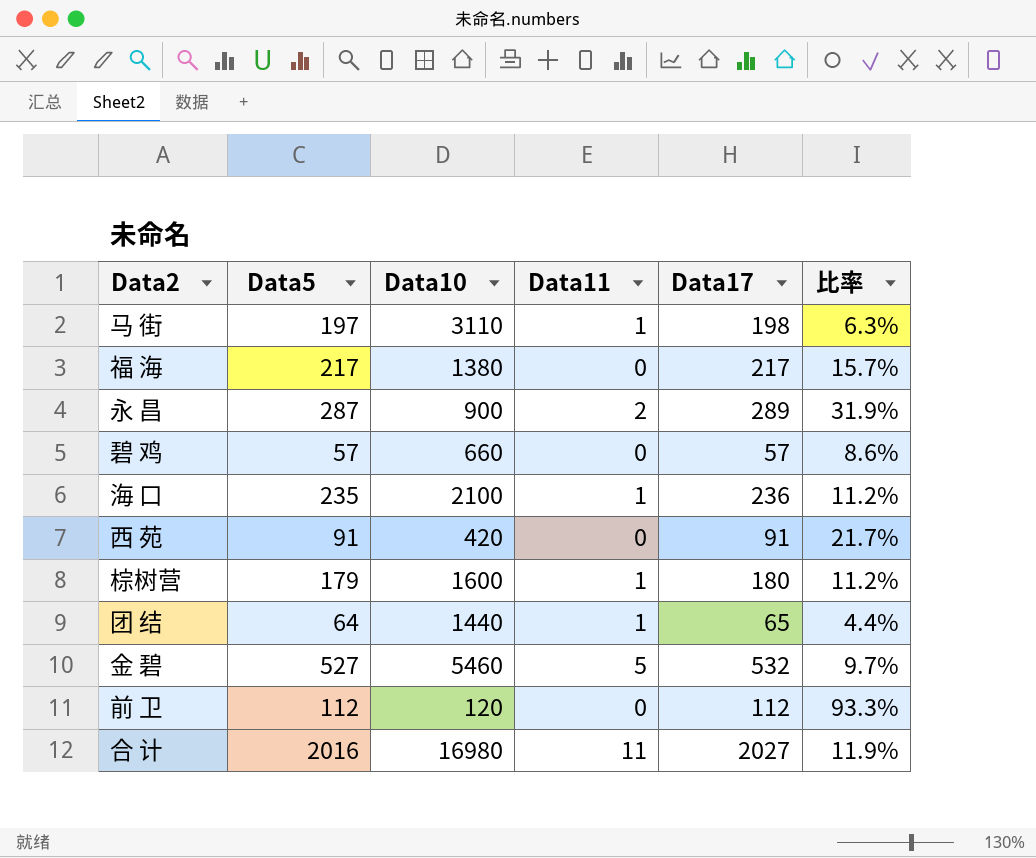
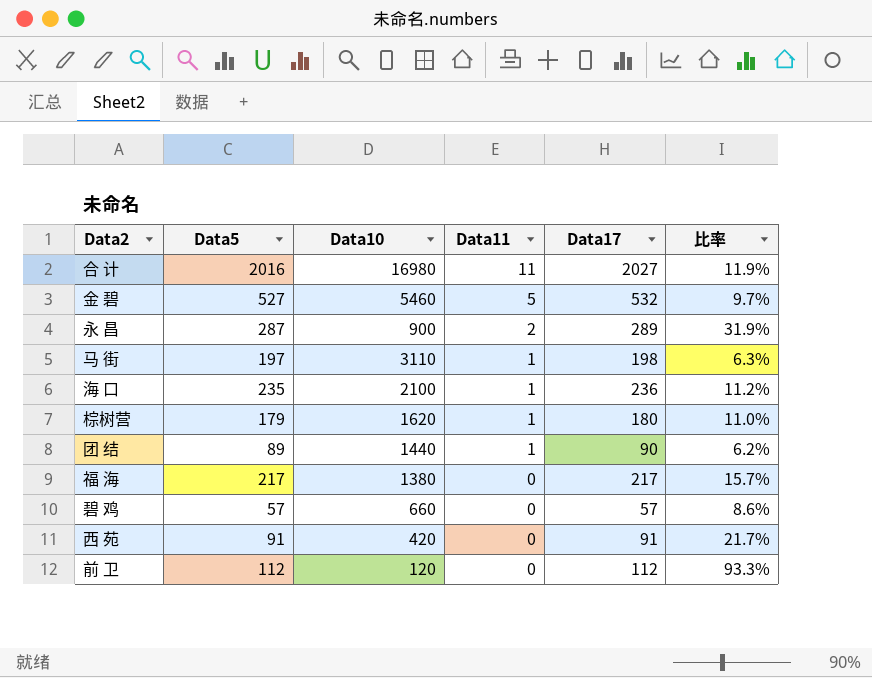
row order: none -> Data11 descending
棕树营 | Data10: 1600 -> 1620
棕树营 | 比率: 11.2% -> 11.0%
团 结 | Data5: 64 -> 89
团 结 | Data17: 65 -> 90
团 结 | 比率: 4.4% -> 6.2%

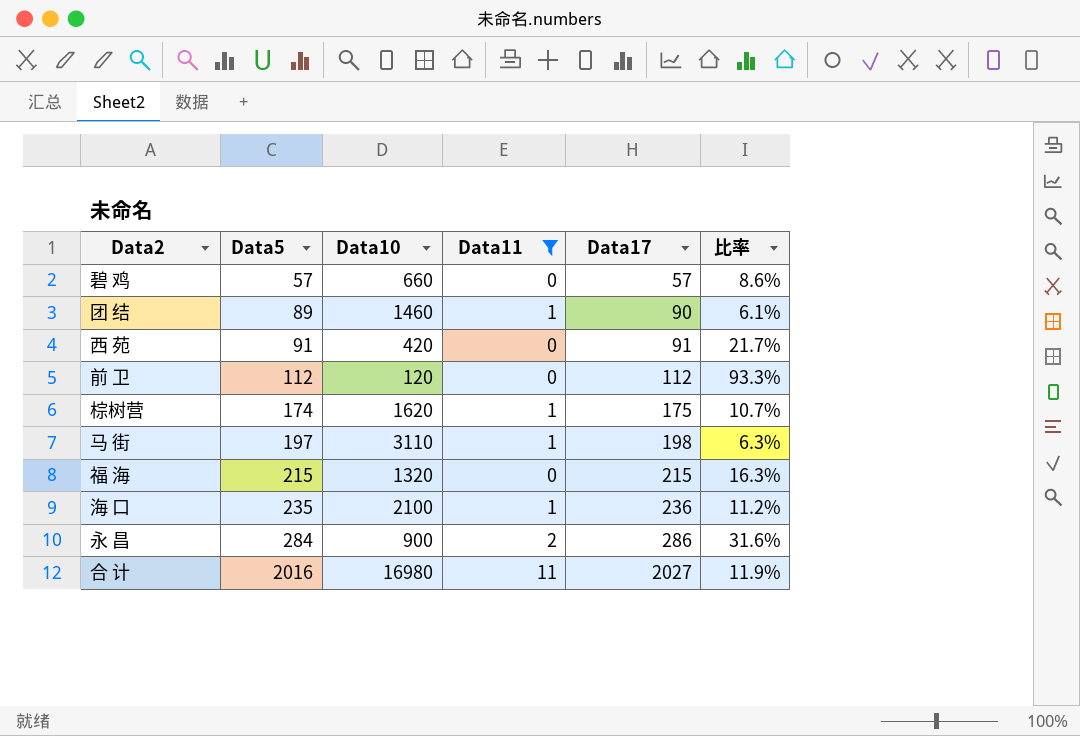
filter: none -> Data11 != 5
row order: Data11 descending -> Data5 ascending
团 结 | Data10: 1440 -> 1460
团 结 | 比率: 6.2% -> 6.1%
棕树营 | Data5: 179 -> 174
棕树营 | Data17: 180 -> 175
棕树营 | 比率: 11.0% -> 10.7%
福 海 | Data5: 217 -> 215
福 海 | Data10: 1380 -> 1320
福 海 | Data17: 217 -> 215
福 海 | 比率: 15.7% -> 16.3%
永 昌 | Data5: 287 -> 284
永 昌 | Data17: 289 -> 286
永 昌 | 比率: 31.9% -> 31.6%

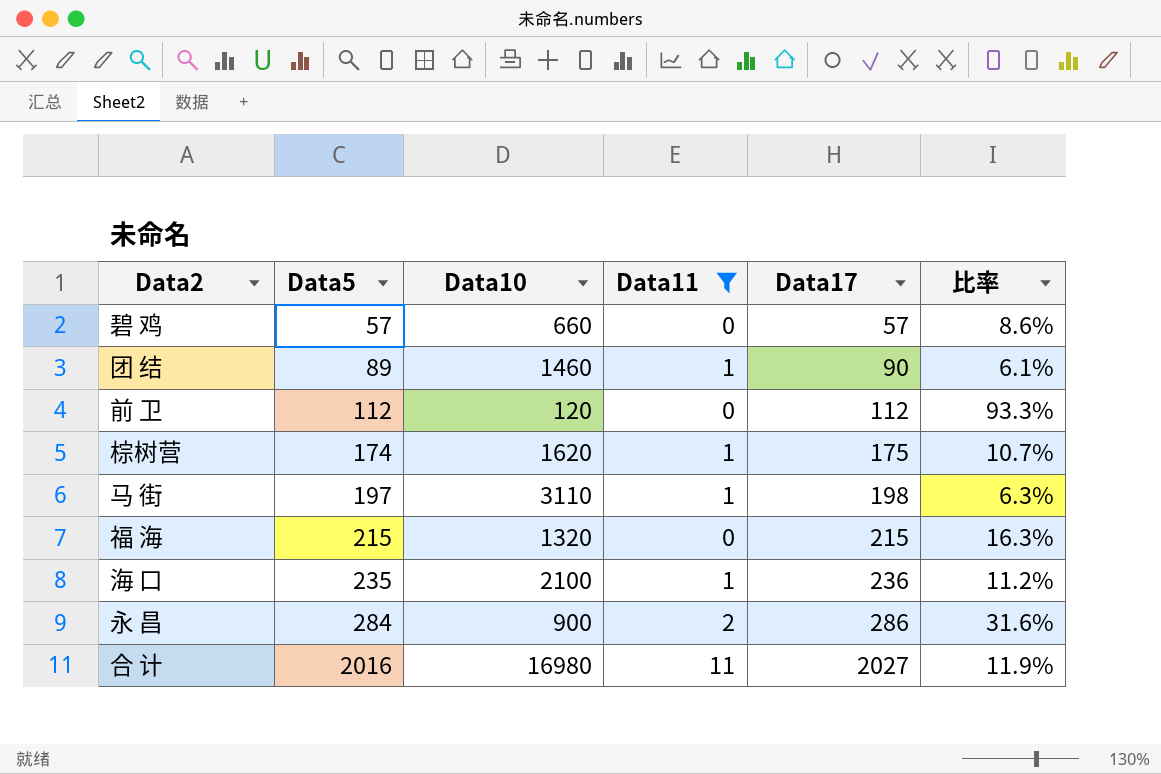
row 西 苑: 91 | 420 | 0 | 91 | 21.7% -> none

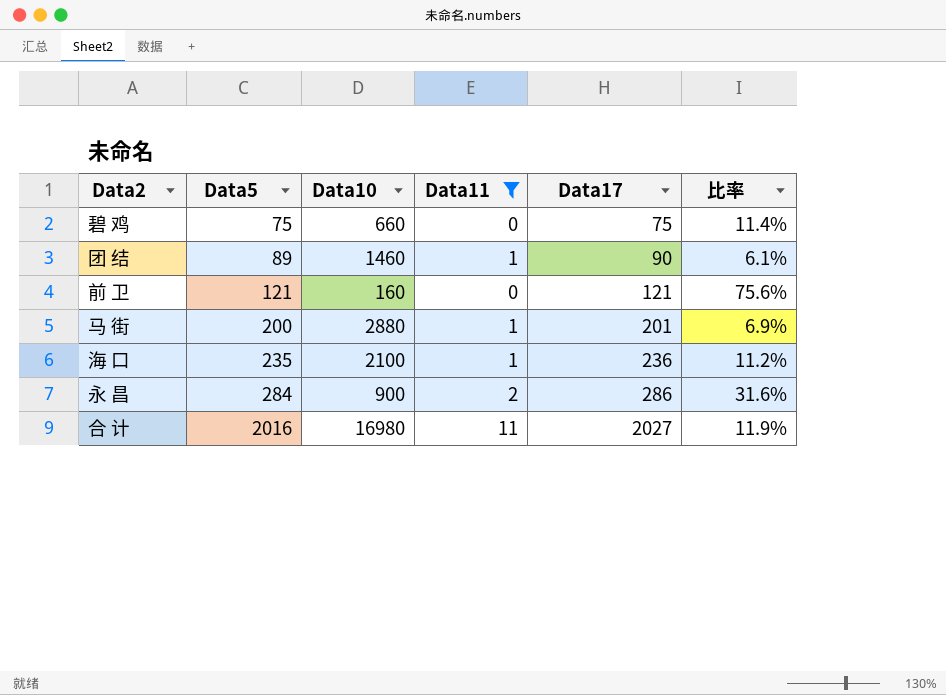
row 棕树营: 174 | 1620 | 1 | 175 | 10.7% -> none
row 福 海: 215 | 1320 | 0 | 215 | 16.3% -> none
碧 鸡 | Data5: 57 -> 75
碧 鸡 | Data17: 57 -> 75
碧 鸡 | 比率: 8.6% -> 11.4%
前 卫 | Data5: 112 -> 121
前 卫 | Data10: 120 -> 160
前 卫 | Data17: 112 -> 121
前 卫 | 比率: 93.3% -> 75.6%
马 街 | Data5: 197 -> 200
马 街 | Data10: 3110 -> 2880
马 街 | Data17: 198 -> 201
马 街 | 比率: 6.3% -> 6.9%

